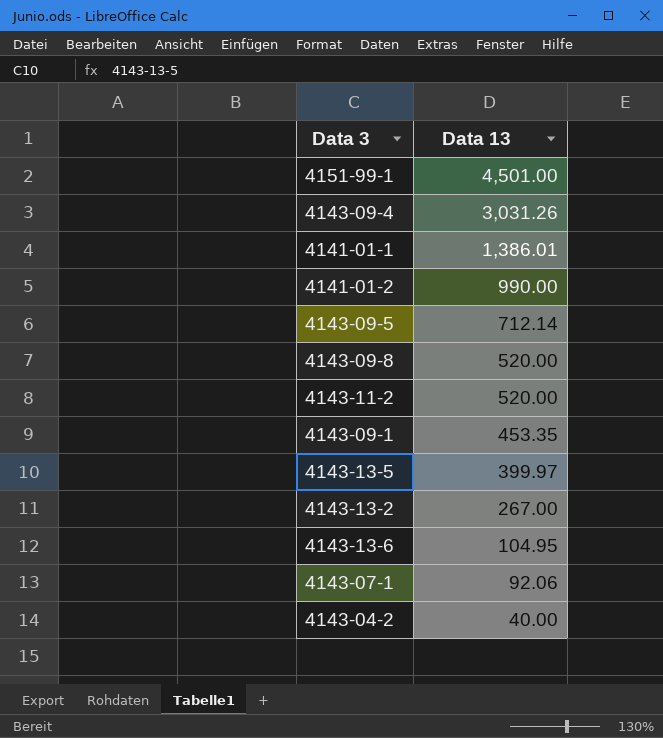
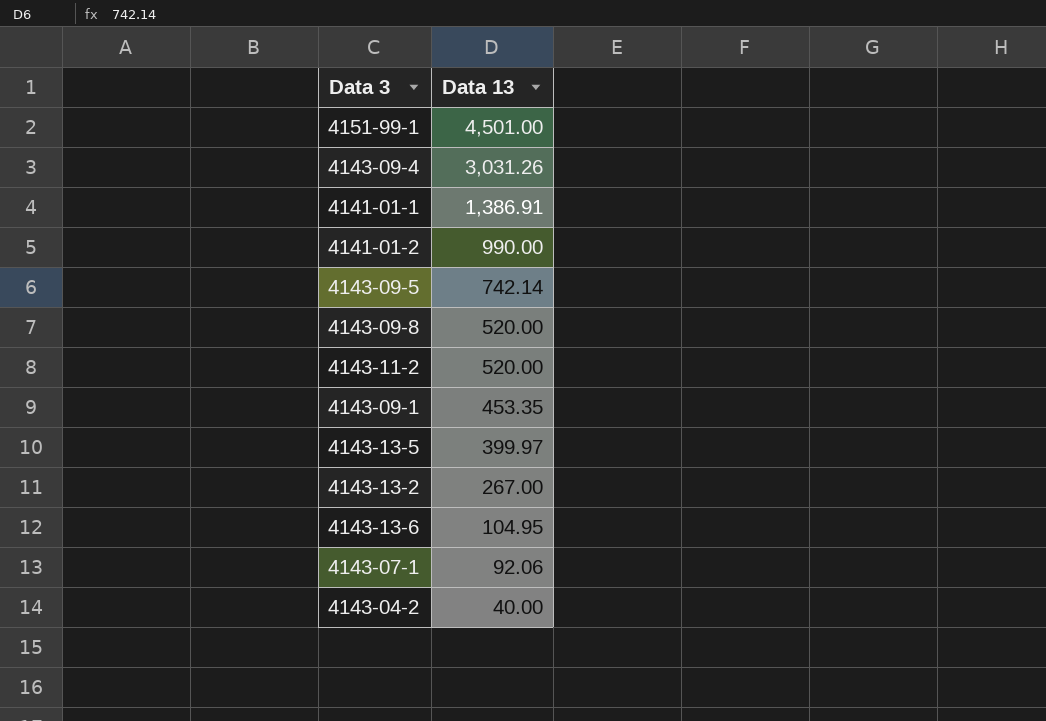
4141-01-1 | Data 13: 1,386.01 -> 1,386.91
4143-09-5 | Data 13: 712.14 -> 742.14

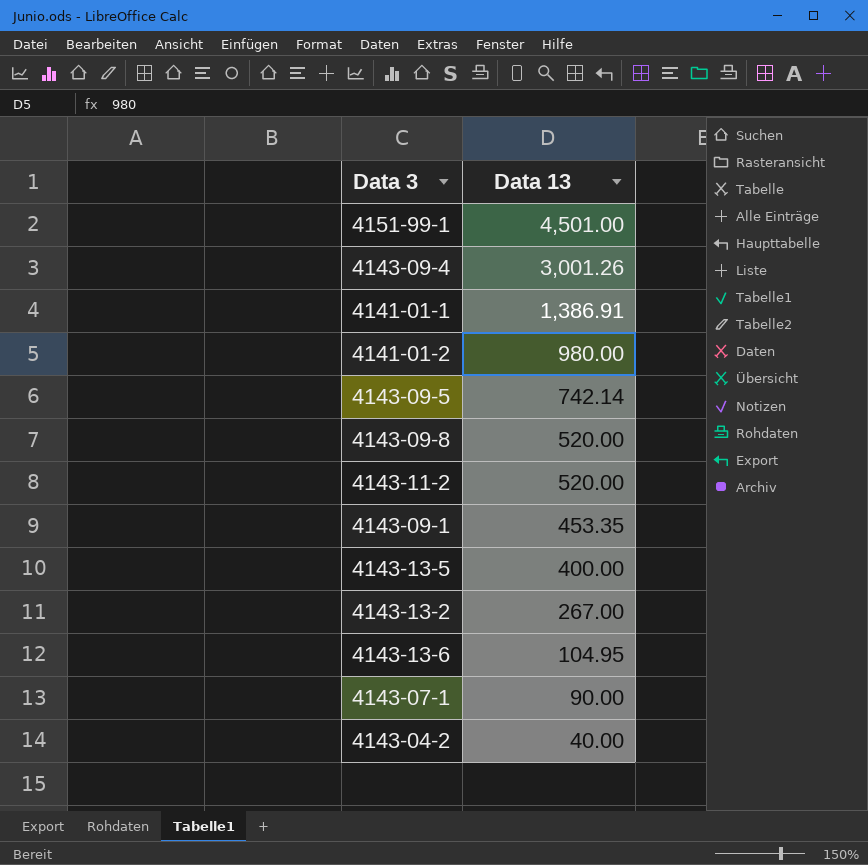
4143-09-4 | Data 13: 3,031.26 -> 3,001.26
4141-01-2 | Data 13: 990.00 -> 980.00
4143-13-5 | Data 13: 399.97 -> 400.00
4143-07-1 | Data 13: 92.06 -> 90.00

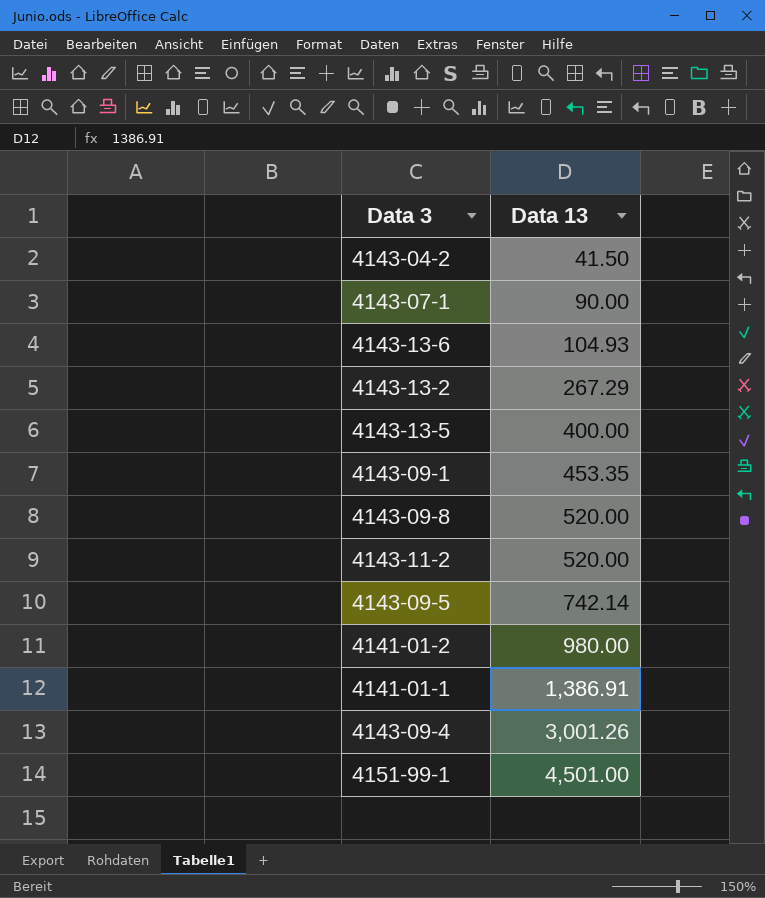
row order: Data 13 descending -> Data 13 ascending
4143-04-2 | Data 13: 40.00 -> 41.50
4143-13-6 | Data 13: 104.95 -> 104.93
4143-13-2 | Data 13: 267.00 -> 267.29

